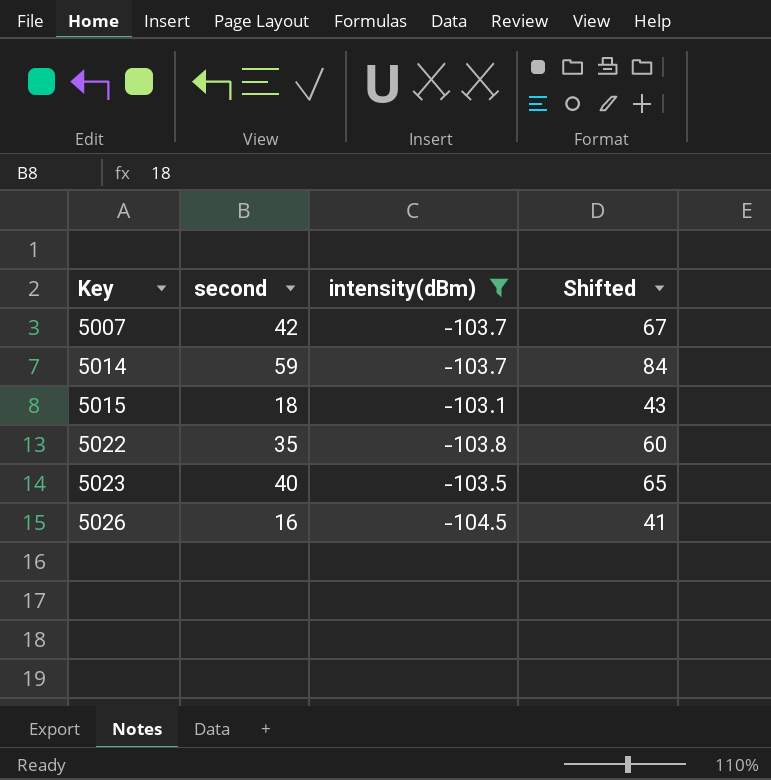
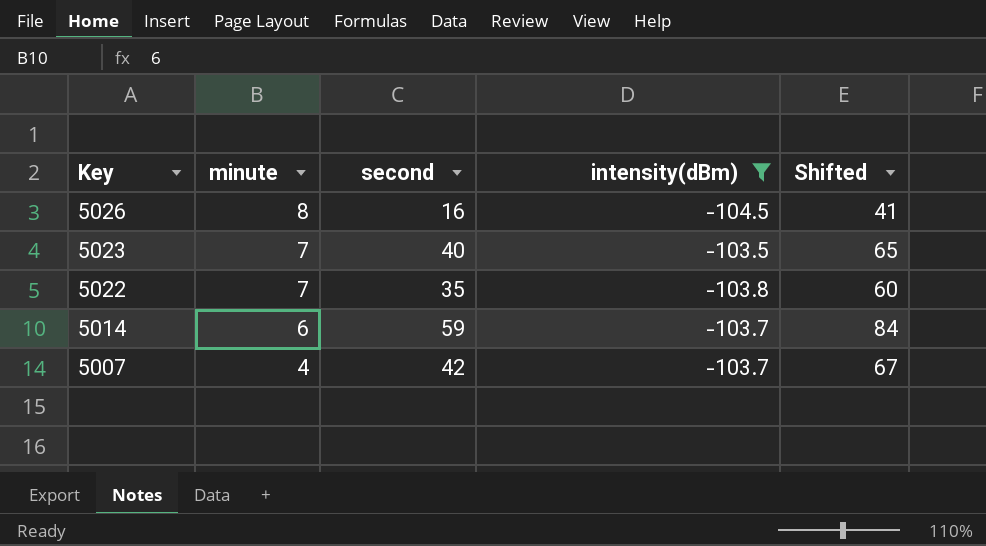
row order: Key ascending -> Key descending
column minute | position: none -> 2
row 5015: 18 | -103.1 | 43 -> none

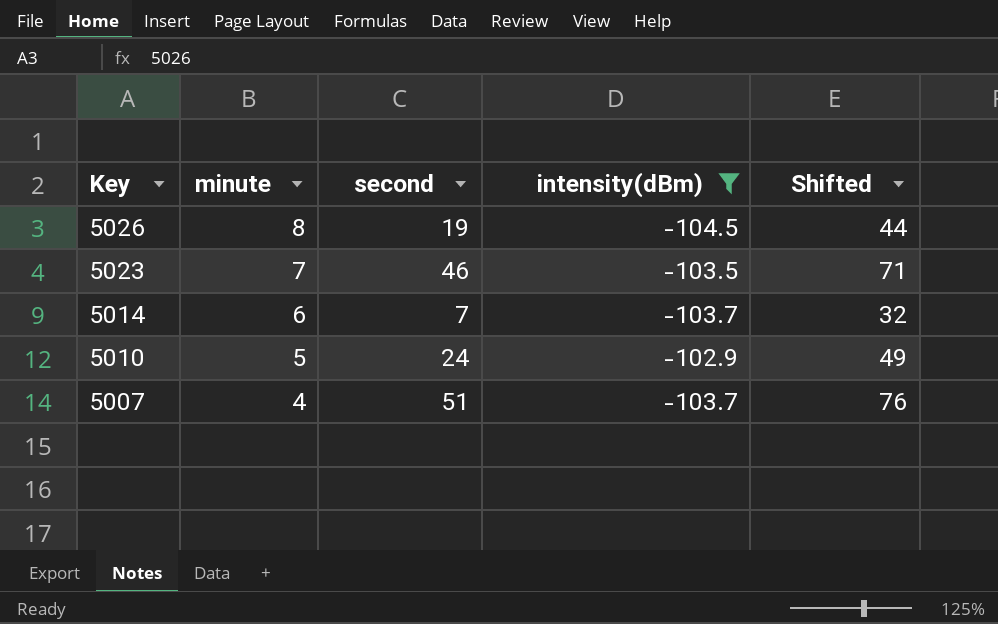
row 5022: 7 | 35 | -103.8 | 60 -> none
5026 | second: 16 -> 19
5026 | Shifted: 41 -> 44
5023 | second: 40 -> 46
5023 | Shifted: 65 -> 71
5014 | second: 59 -> 7
5014 | Shifted: 84 -> 32
row 5010: none -> 5 | 24 | -102.9 | 49
5007 | second: 42 -> 51
5007 | Shifted: 67 -> 76

